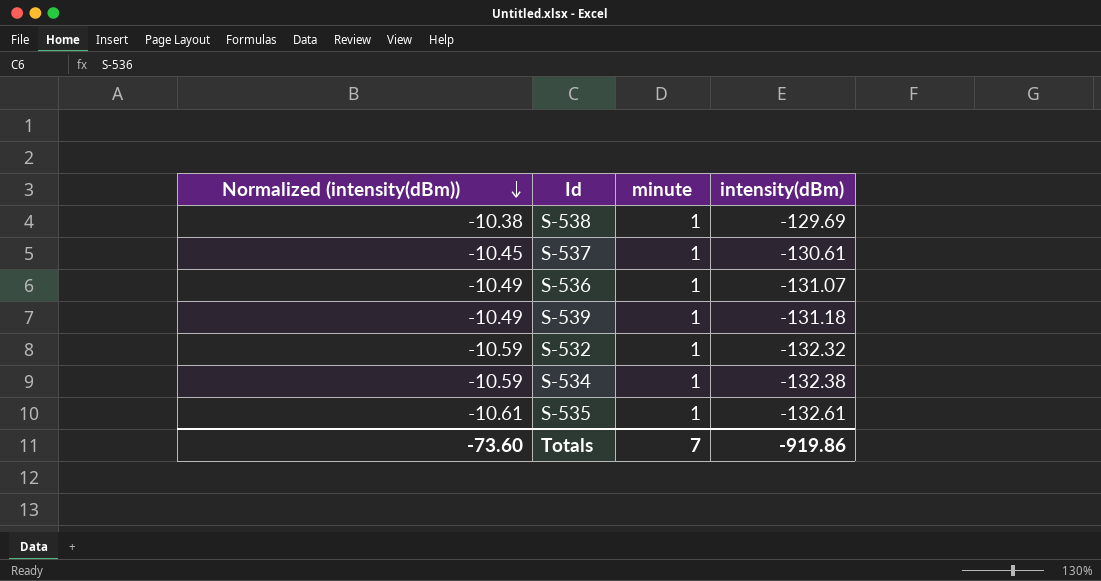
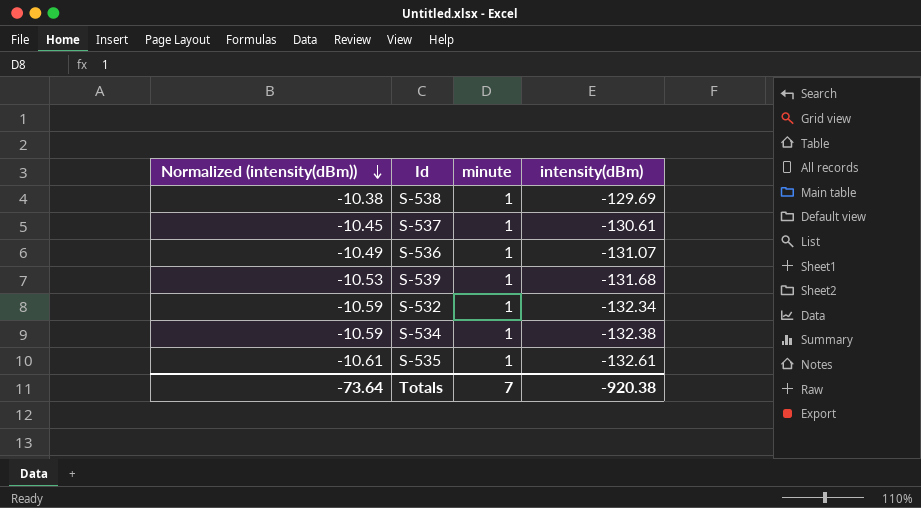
S-539 | Normalized (intensity(dBm)): -10.49 -> -10.53
S-539 | intensity(dBm): -131.18 -> -131.68
S-532 | intensity(dBm): -132.32 -> -132.34
Totals | Normalized (intensity(dBm)): -73.60 -> -73.64
Totals | intensity(dBm): -919.86 -> -920.38

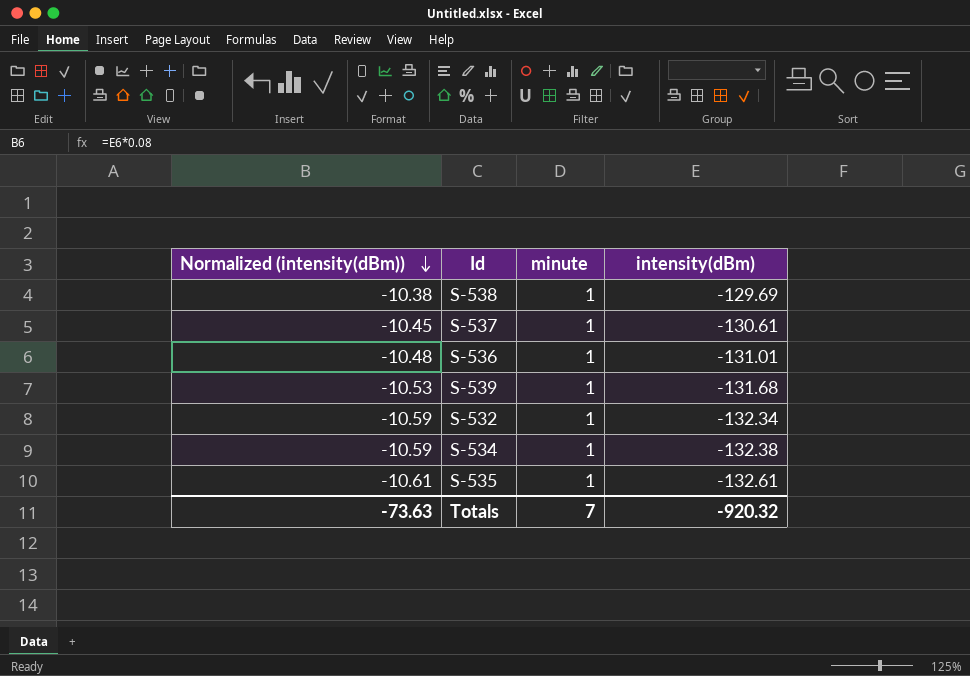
S-536 | Normalized (intensity(dBm)): -10.49 -> -10.48
S-536 | intensity(dBm): -131.07 -> -131.01
Totals | Normalized (intensity(dBm)): -73.64 -> -73.63
Totals | intensity(dBm): -920.38 -> -920.32

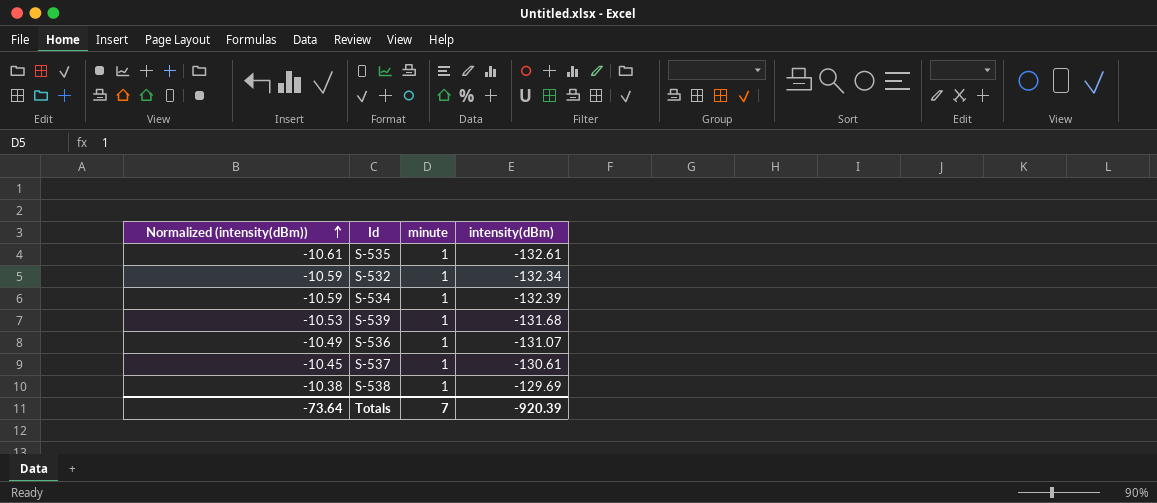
row order: Normalized (intensity(dBm)) descending -> Normalized (intensity(dBm)) ascending
S-534 | intensity(dBm): -132.38 -> -132.39
S-536 | Normalized (intensity(dBm)): -10.48 -> -10.49
S-536 | intensity(dBm): -131.01 -> -131.07
Totals | Normalized (intensity(dBm)): -73.63 -> -73.64
Totals | intensity(dBm): -920.32 -> -920.39

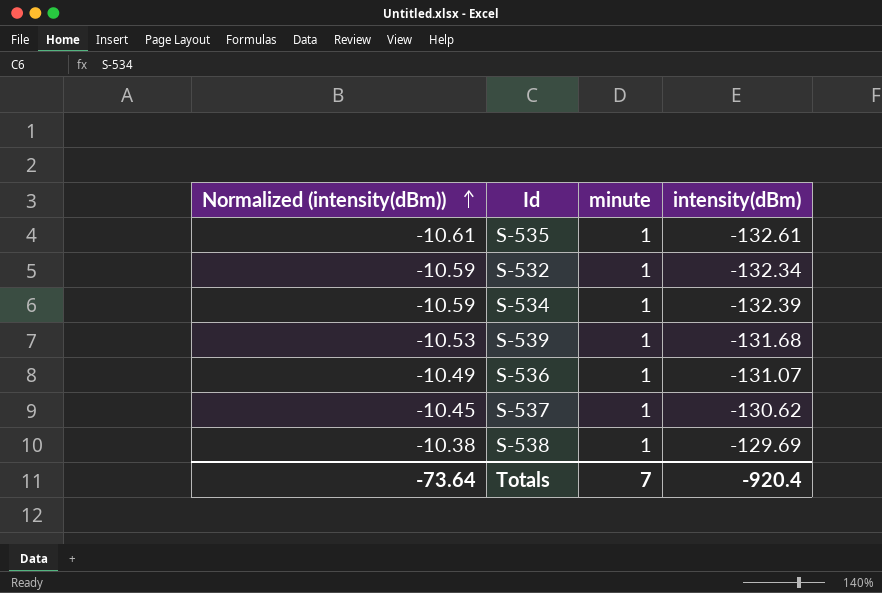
S-537 | intensity(dBm): -130.61 -> -130.62
Totals | intensity(dBm): -920.39 -> -920.4

